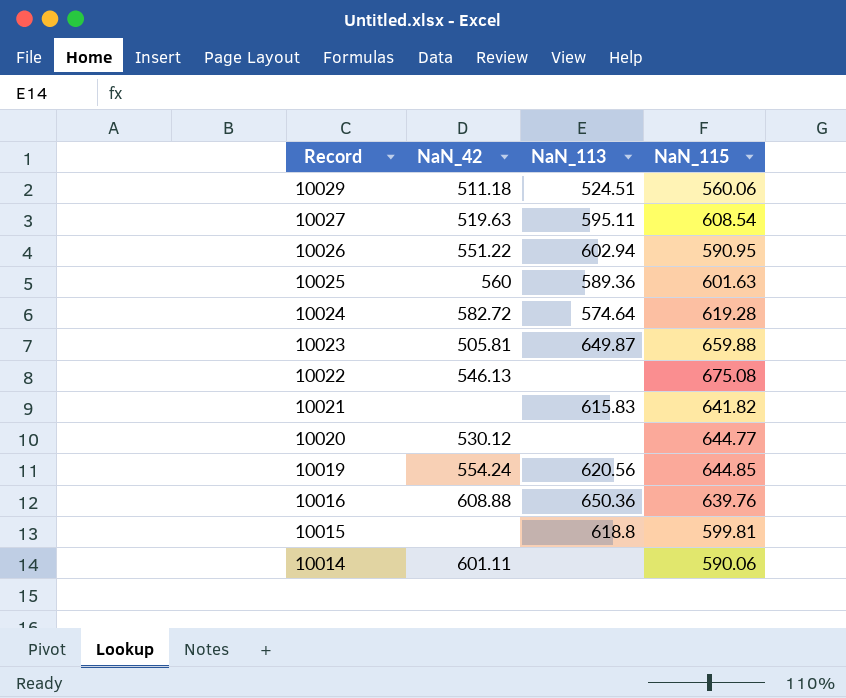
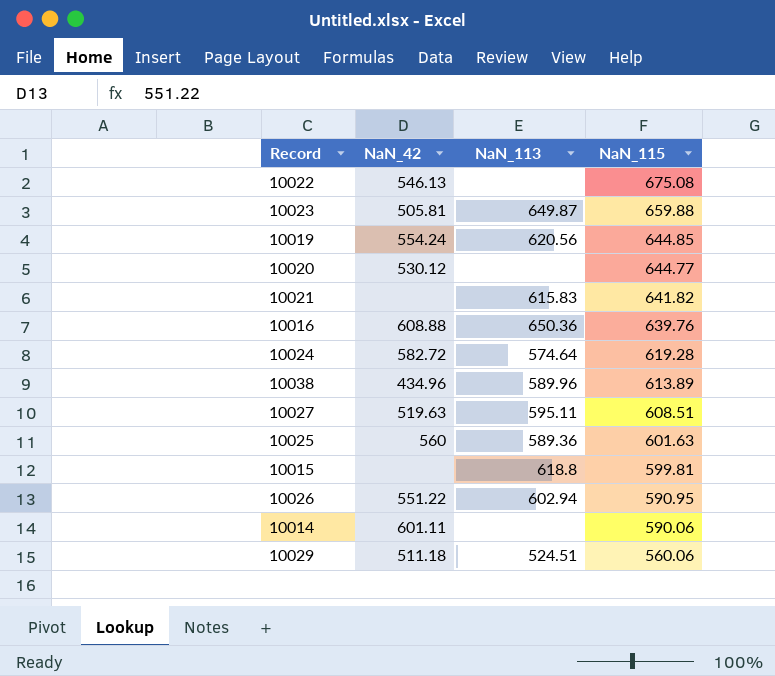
row order: Record descending -> NaN_115 descending
row 10038: none -> 434.96 | 589.96 | 613.89
10027 | NaN_115: 608.54 -> 608.51

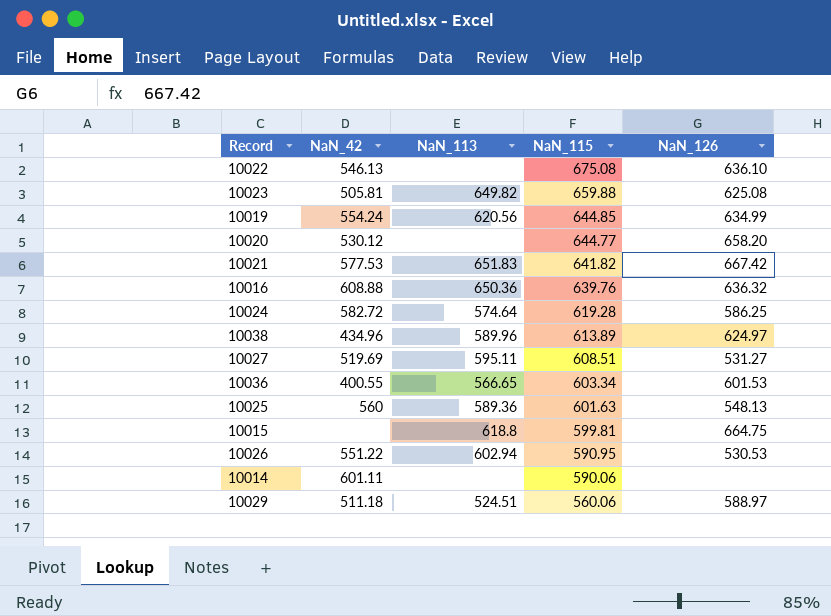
column NaN_126 | position: none -> 5
10023 | NaN_113: 649.87 -> 649.82
10021 | NaN_42: none -> 577.53
10021 | NaN_113: 615.83 -> 651.83
10027 | NaN_42: 519.63 -> 519.69
row 10036: none -> 400.55 | 566.65 | 603.34 | 601.53

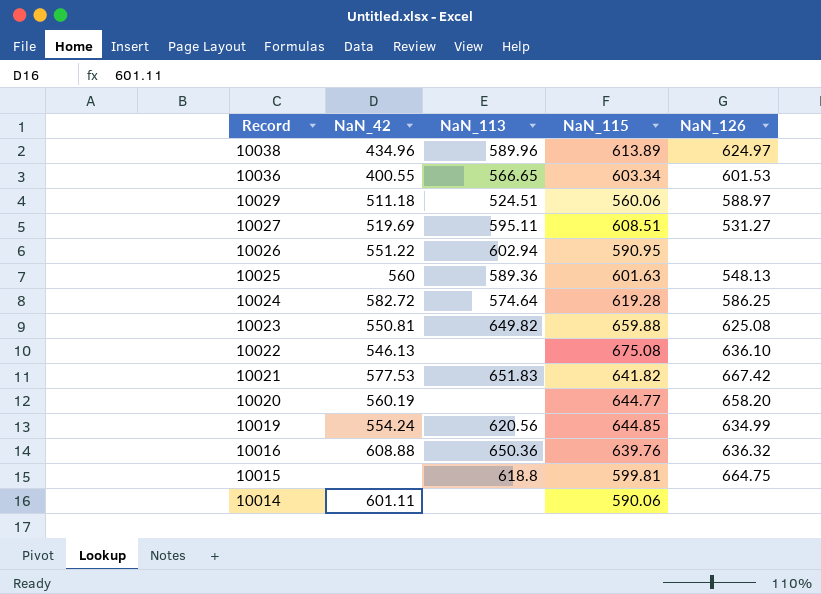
row order: NaN_115 descending -> Record descending
10026 | NaN_126: 530.53 -> none
10023 | NaN_42: 505.81 -> 550.81
10020 | NaN_42: 530.12 -> 560.19

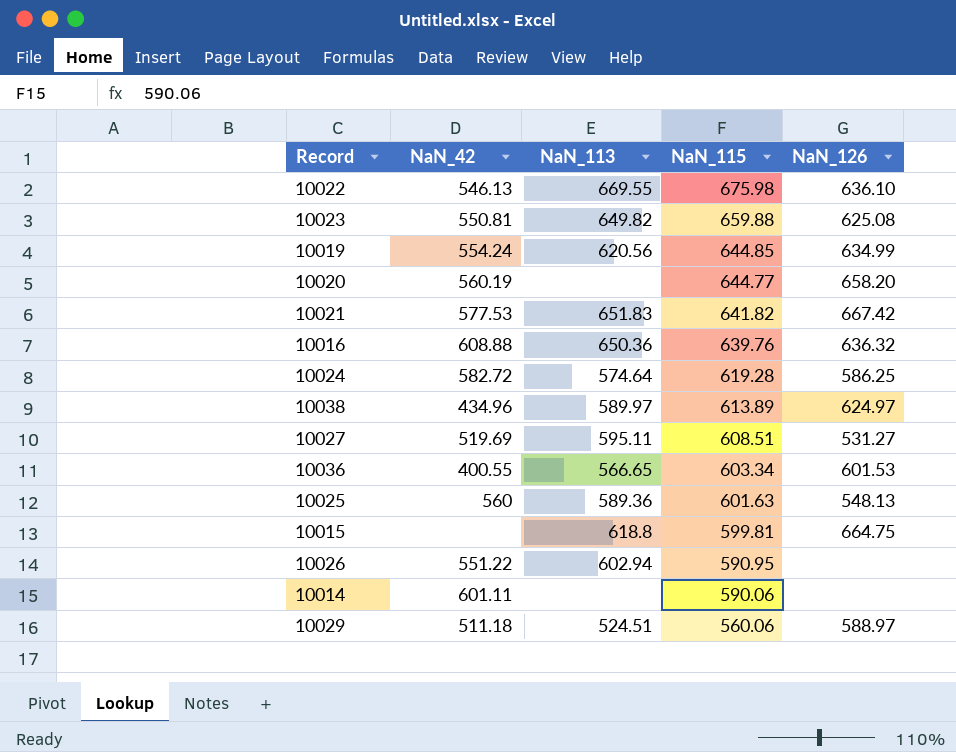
row order: Record descending -> NaN_115 descending
10022 | NaN_113: none -> 669.55
10022 | NaN_115: 675.08 -> 675.98
10038 | NaN_113: 589.96 -> 589.97

